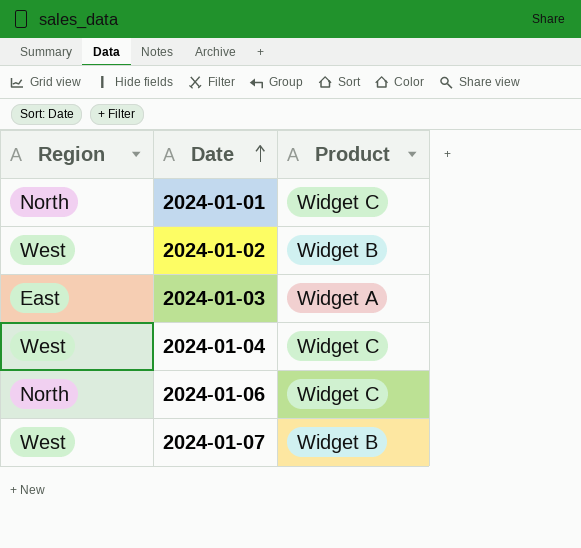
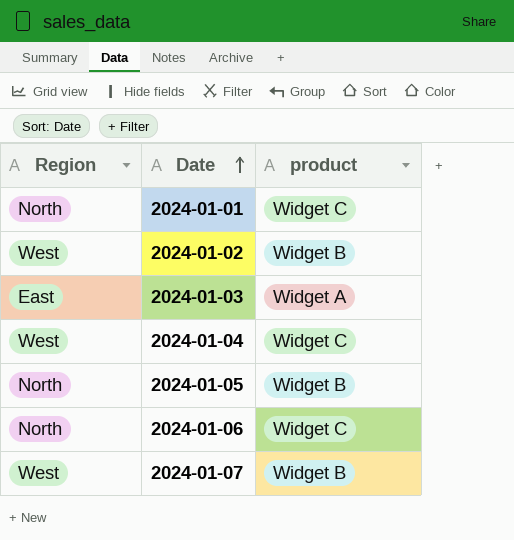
column name: Product -> product
row 2024-01-05: none -> North | Widget B

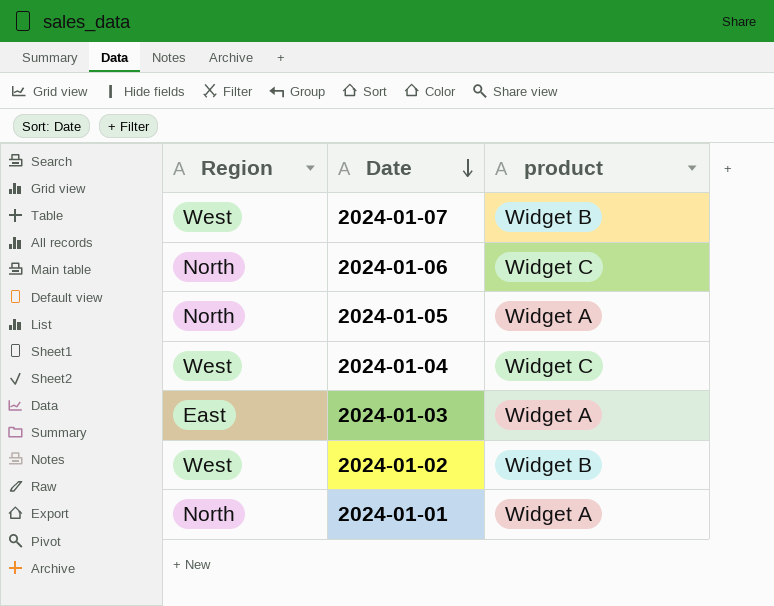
row order: Date ascending -> Date descending
2024-01-05 | product: Widget B -> Widget A
2024-01-01 | product: Widget C -> Widget A

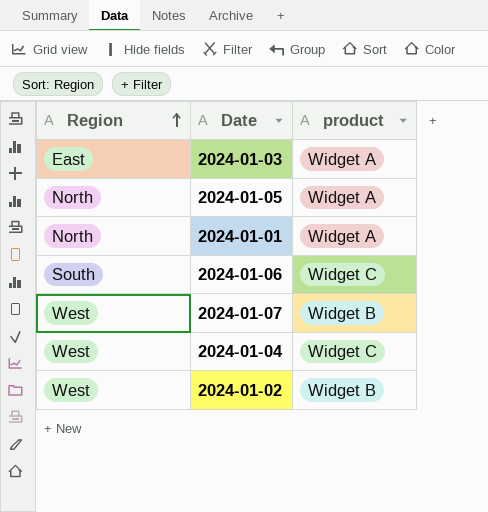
row order: Date descending -> Region ascending
2024-01-06 | Region: North -> South

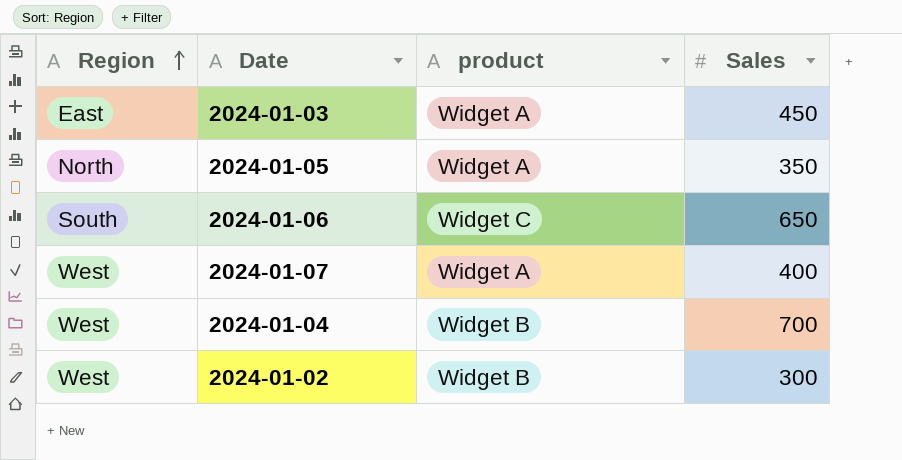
column Sales | position: none -> 4
row 2024-01-01: North | Widget A -> none
2024-01-07 | product: Widget B -> Widget A
2024-01-04 | product: Widget C -> Widget B

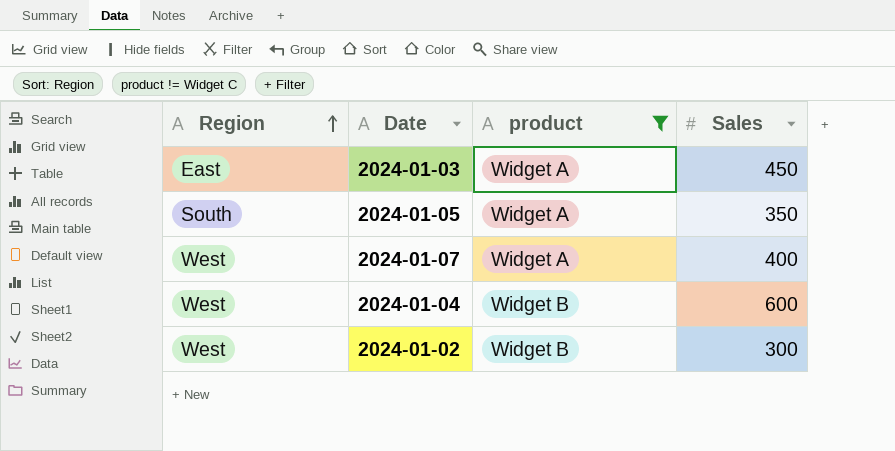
filter: none -> product != Widget C
2024-01-05 | Region: North -> South
2024-01-04 | Sales: 700 -> 600

